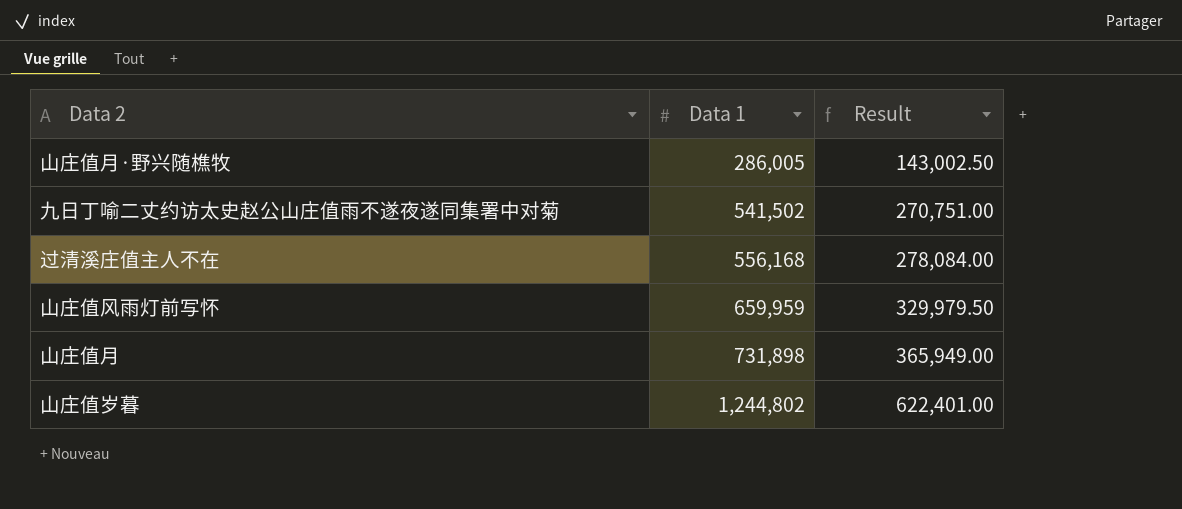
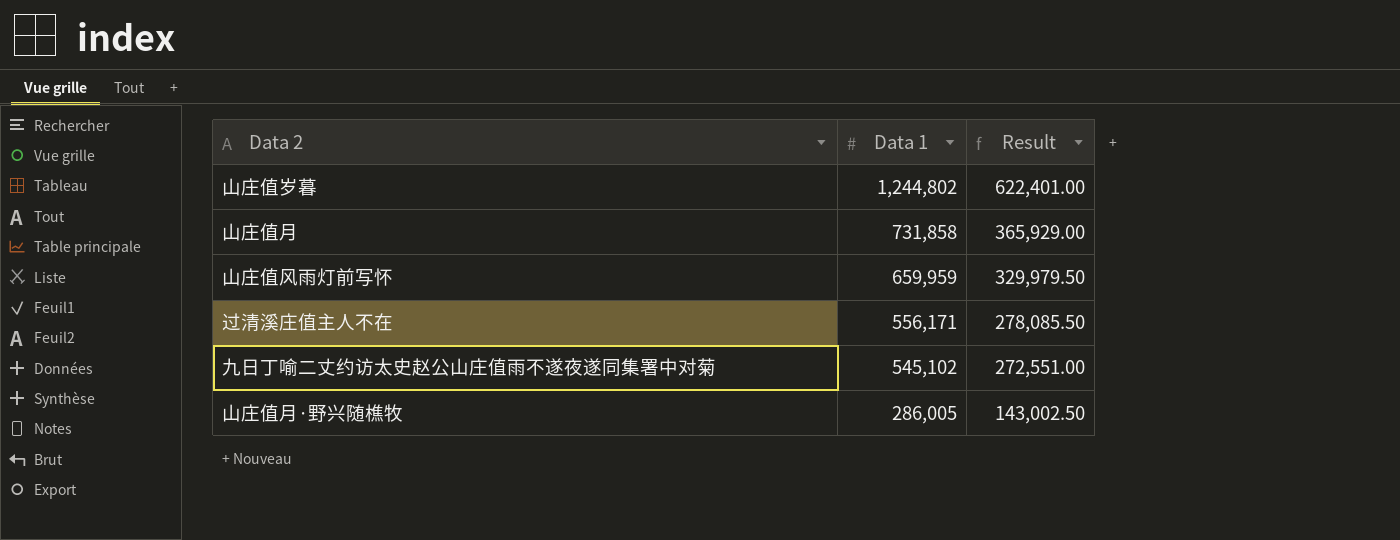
row order: Data 1 ascending -> Data 1 descending
山庄值月 | Data 1: 731,898 -> 731,858
山庄值月 | Result: 365,949.00 -> 365,929.00
过清溪庄值主人不在 | Data 1: 556,168 -> 556,171
过清溪庄值主人不在 | Result: 278,084.00 -> 278,085.50
九日丁喻二丈约访太史赵公山庄值雨不遂夜遂同集署中对菊 | Data 1: 541,502 -> 545,102
九日丁喻二丈约访太史赵公山庄值雨不遂夜遂同集署中对菊 | Result: 270,751.00 -> 272,551.00

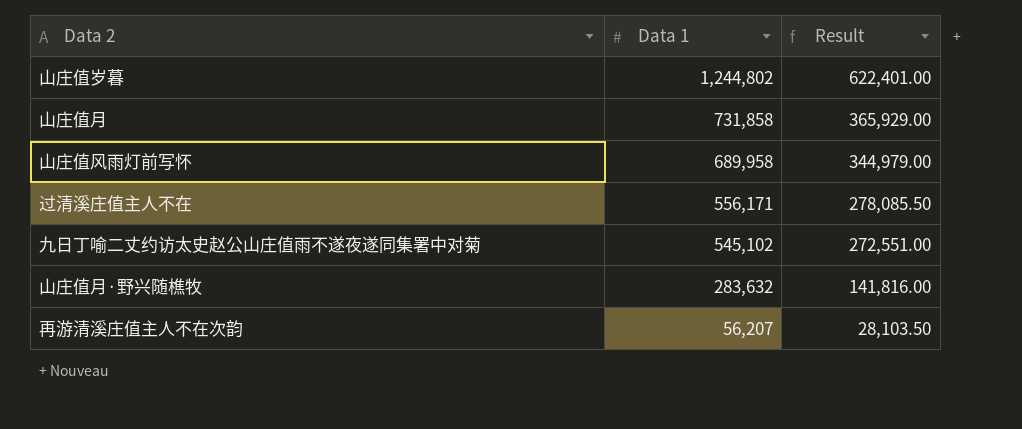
山庄值风雨灯前写怀 | Data 1: 659,959 -> 689,958
山庄值风雨灯前写怀 | Result: 329,979.50 -> 344,979.00
山庄值月·野兴随樵牧 | Data 1: 286,005 -> 283,632
山庄值月·野兴随樵牧 | Result: 143,002.50 -> 141,816.00
row 再游清溪庄值主人不在次韵: none -> 56,207 | 28,103.50

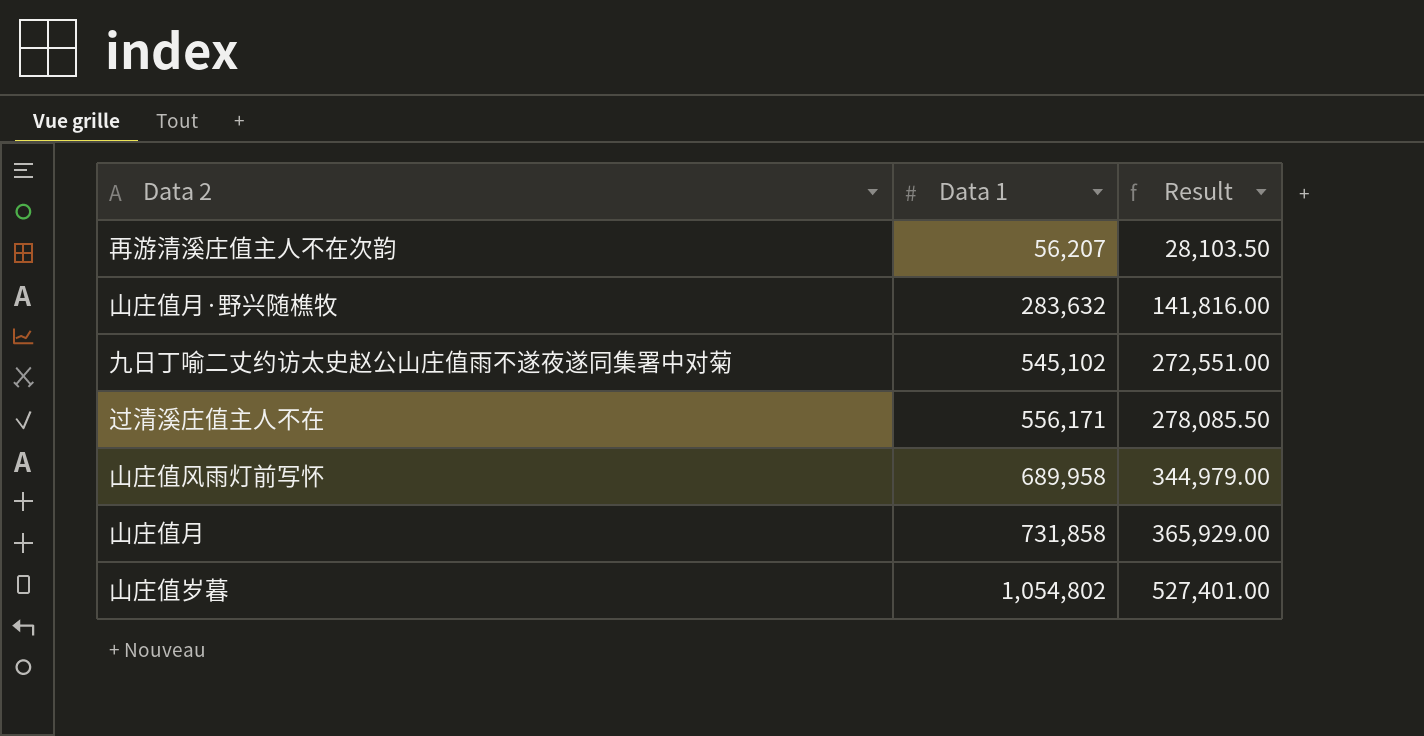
row order: Data 1 descending -> Data 1 ascending
山庄值岁暮 | Data 1: 1,244,802 -> 1,054,802
山庄值岁暮 | Result: 622,401.00 -> 527,401.00

